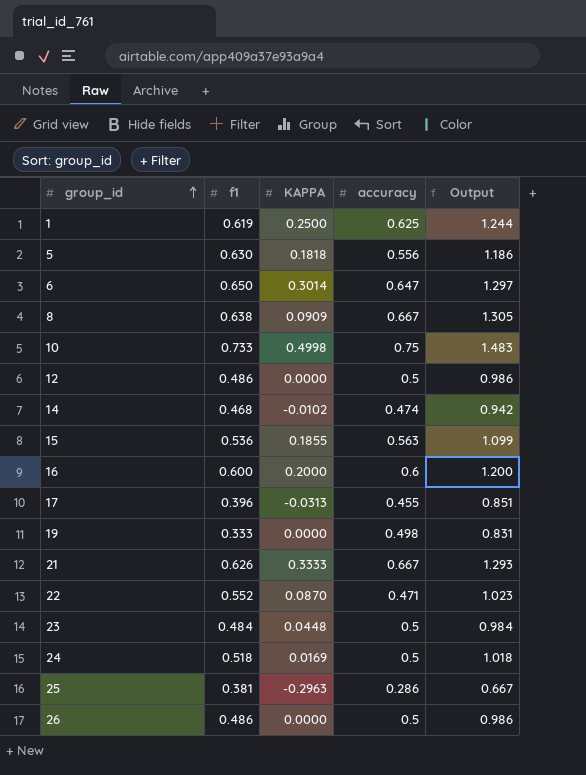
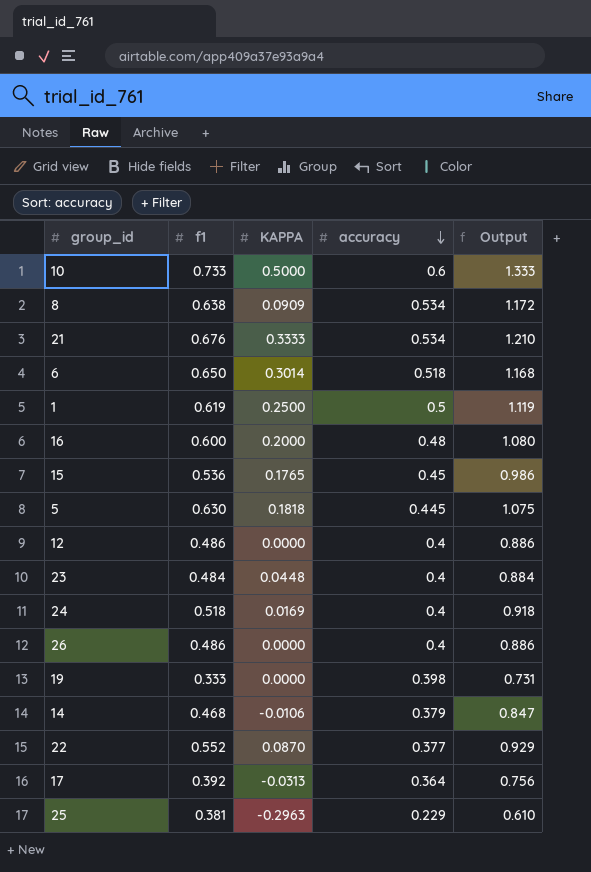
row order: group_id ascending -> accuracy descending
10 | KAPPA: 0.4998 -> 0.5000
10 | accuracy: 0.75 -> 0.6
10 | Output: 1.483 -> 1.333
8 | accuracy: 0.667 -> 0.534
8 | Output: 1.305 -> 1.172
21 | f1: 0.626 -> 0.676
21 | accuracy: 0.667 -> 0.534
21 | Output: 1.293 -> 1.210
6 | accuracy: 0.647 -> 0.518
6 | Output: 1.297 -> 1.168
1 | accuracy: 0.625 -> 0.5
1 | Output: 1.244 -> 1.119
16 | accuracy: 0.6 -> 0.48
16 | Output: 1.200 -> 1.080
15 | KAPPA: 0.1855 -> 0.1765
15 | accuracy: 0.563 -> 0.45
15 | Output: 1.099 -> 0.986
5 | accuracy: 0.556 -> 0.445
5 | Output: 1.186 -> 1.075
12 | accuracy: 0.5 -> 0.4
12 | Output: 0.986 -> 0.886
23 | accuracy: 0.5 -> 0.4
23 | Output: 0.984 -> 0.884
24 | accuracy: 0.5 -> 0.4
24 | Output: 1.018 -> 0.918
26 | accuracy: 0.5 -> 0.4
26 | Output: 0.986 -> 0.886
19 | accuracy: 0.498 -> 0.398
19 | Output: 0.831 -> 0.731
14 | KAPPA: -0.0102 -> -0.0106
14 | accuracy: 0.474 -> 0.379
14 | Output: 0.942 -> 0.847
22 | accuracy: 0.471 -> 0.377
22 | Output: 1.023 -> 0.929
17 | f1: 0.396 -> 0.392
17 | accuracy: 0.455 -> 0.364
17 | Output: 0.851 -> 0.756
25 | accuracy: 0.286 -> 0.229
25 | Output: 0.667 -> 0.610

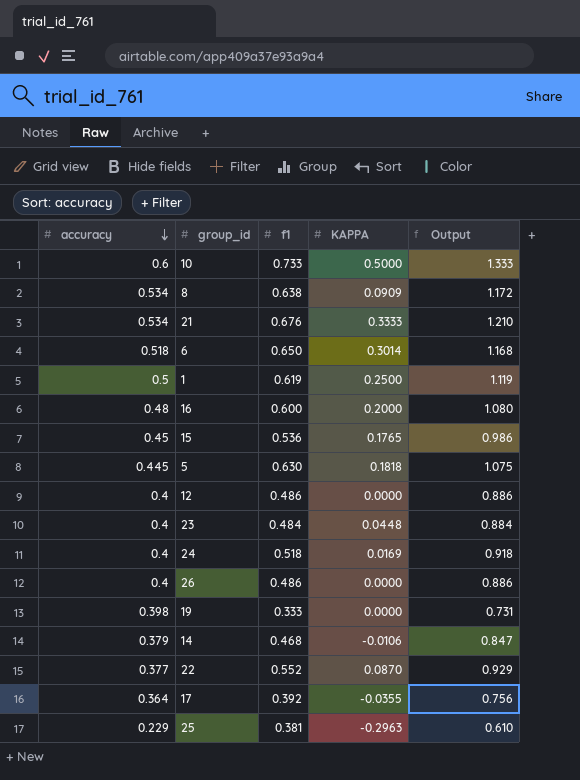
column accuracy | position: 4 -> 1
17 | KAPPA: -0.0313 -> -0.0355

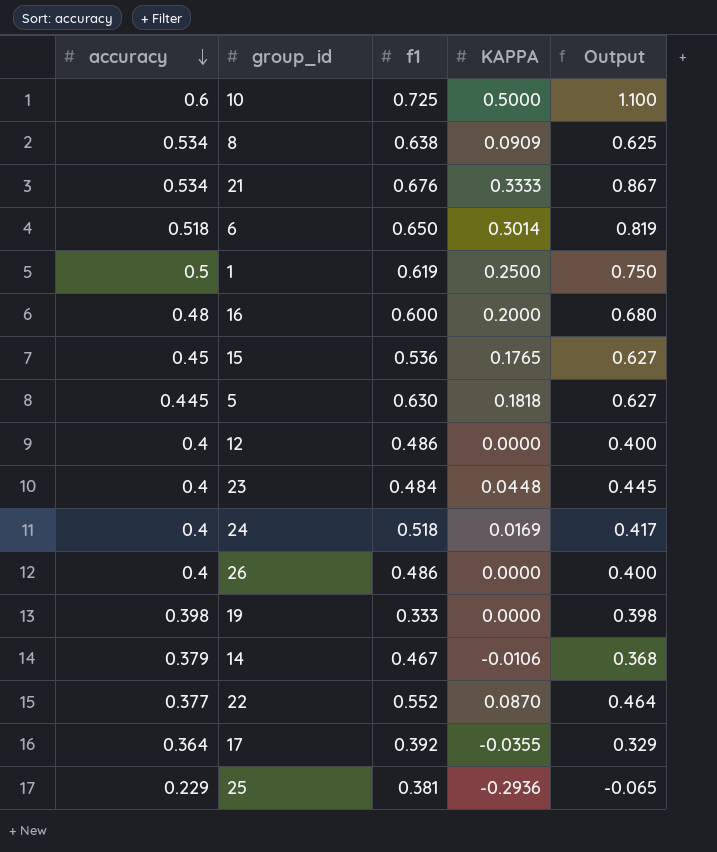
column Output | formula: [accuracy] + [f1] -> [accuracy] + [KAPPA]
10 | f1: 0.733 -> 0.725
14 | f1: 0.468 -> 0.467
25 | KAPPA: -0.2963 -> -0.2936

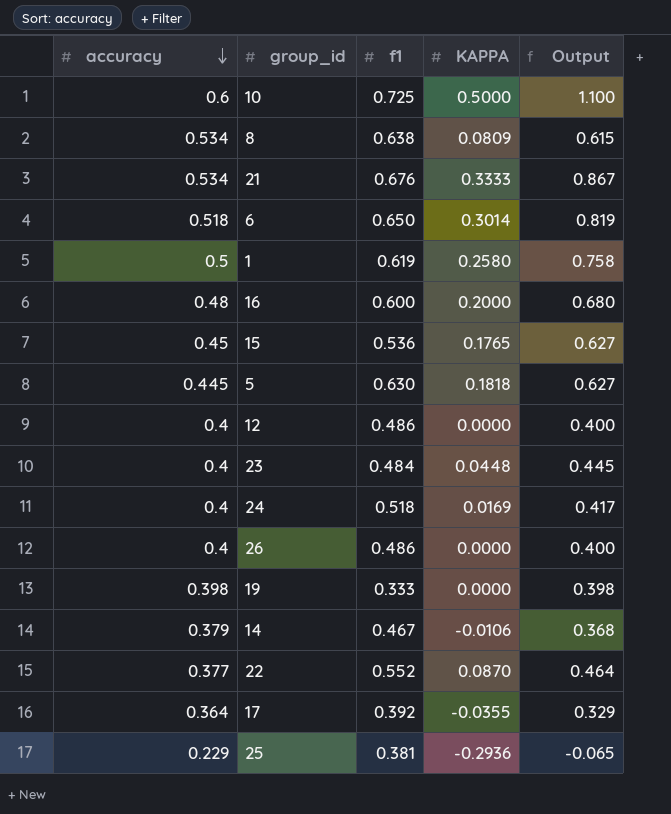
8 | KAPPA: 0.0909 -> 0.0809
8 | Output: 0.625 -> 0.615
1 | KAPPA: 0.2500 -> 0.2580
1 | Output: 0.750 -> 0.758

